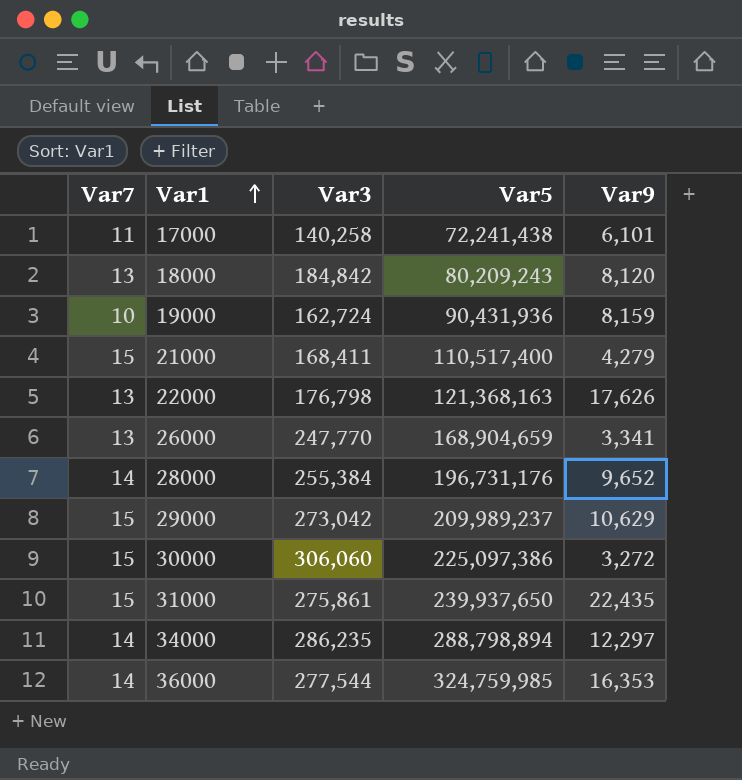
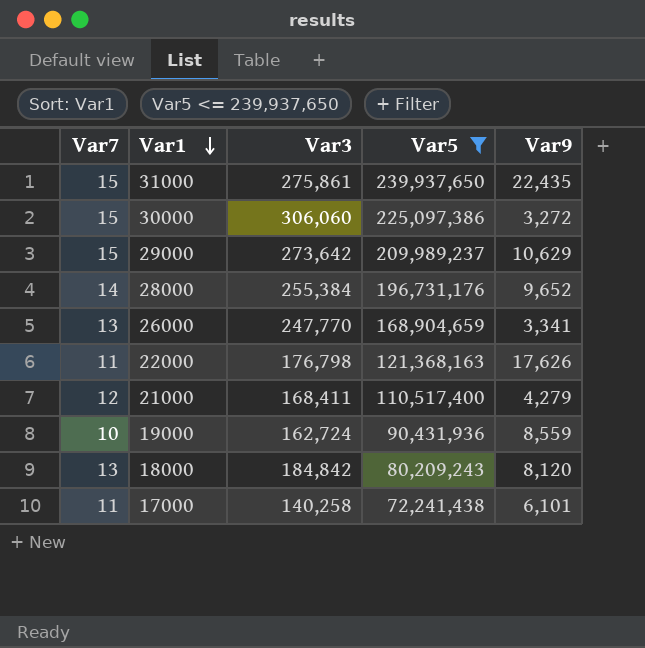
filter: none -> Var5 <= 239,937,650
row order: Var1 ascending -> Var1 descending
29000 | Var3: 273,042 -> 273,642
22000 | Var7: 13 -> 11
21000 | Var7: 15 -> 12
19000 | Var9: 8,159 -> 8,559

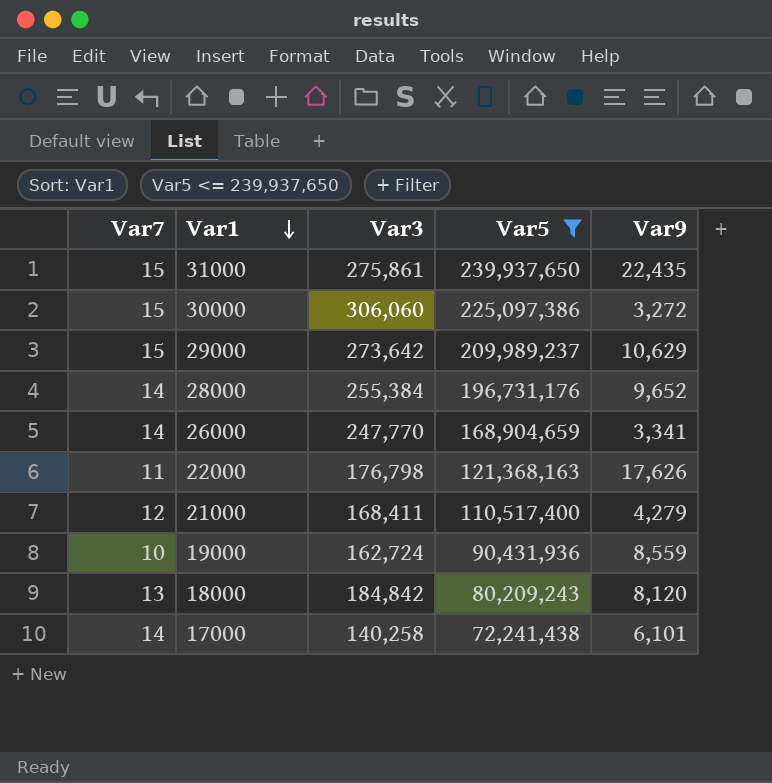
26000 | Var7: 13 -> 14
17000 | Var7: 11 -> 14

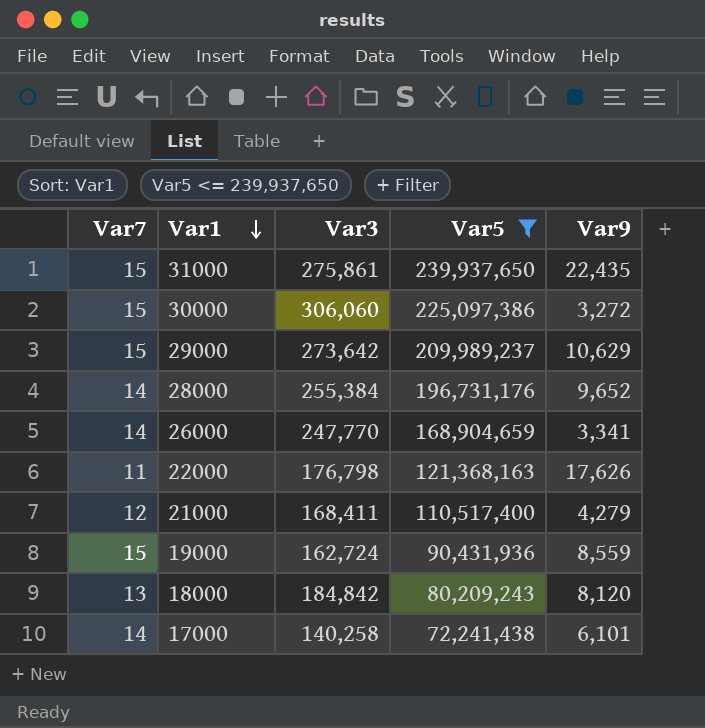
19000 | Var7: 10 -> 15

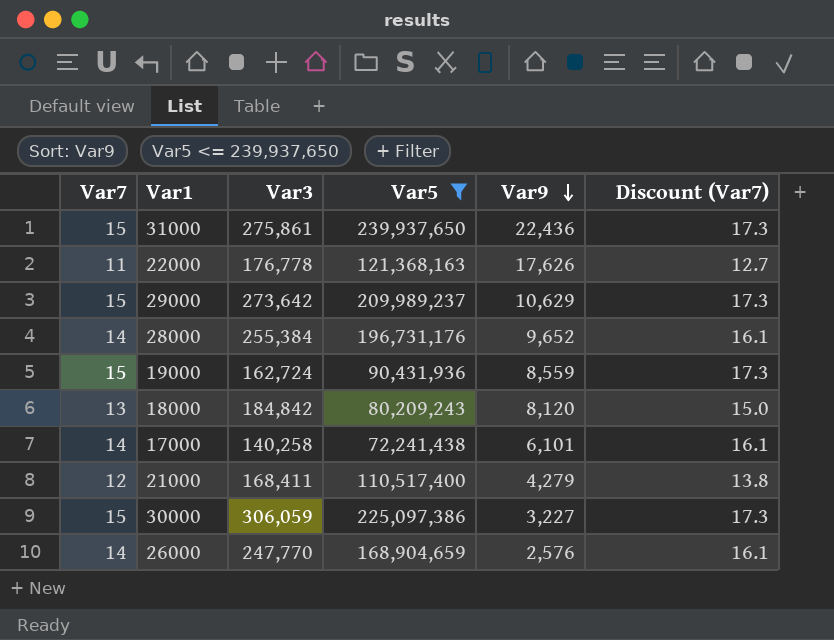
row order: Var1 descending -> Var9 descending
column Discount (Var7) | formula: none -> [Var7] * 1.15
31000 | Var9: 22,435 -> 22,436
22000 | Var3: 176,798 -> 176,778
30000 | Var3: 306,060 -> 306,059
30000 | Var9: 3,272 -> 3,227
26000 | Var9: 3,341 -> 2,576

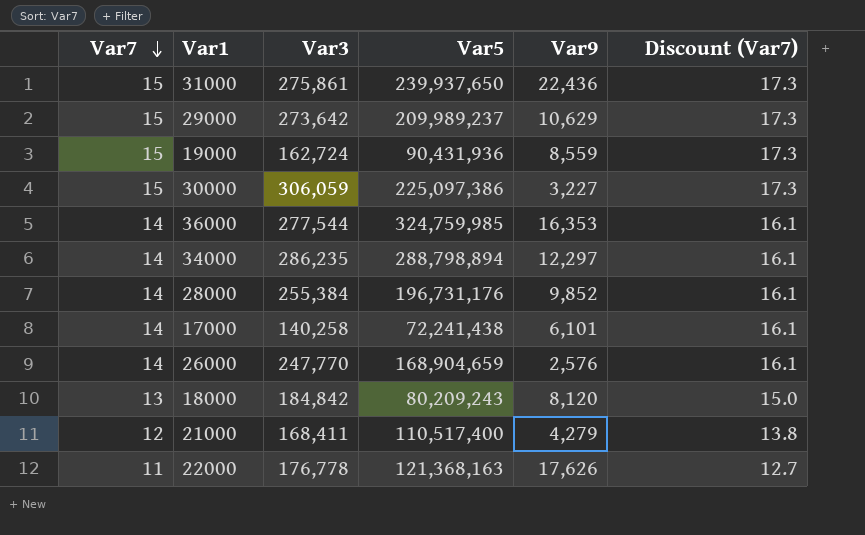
filter: Var5 <= 239,937,650 -> none
row order: Var9 descending -> Var7 descending
28000 | Var9: 9,652 -> 9,852

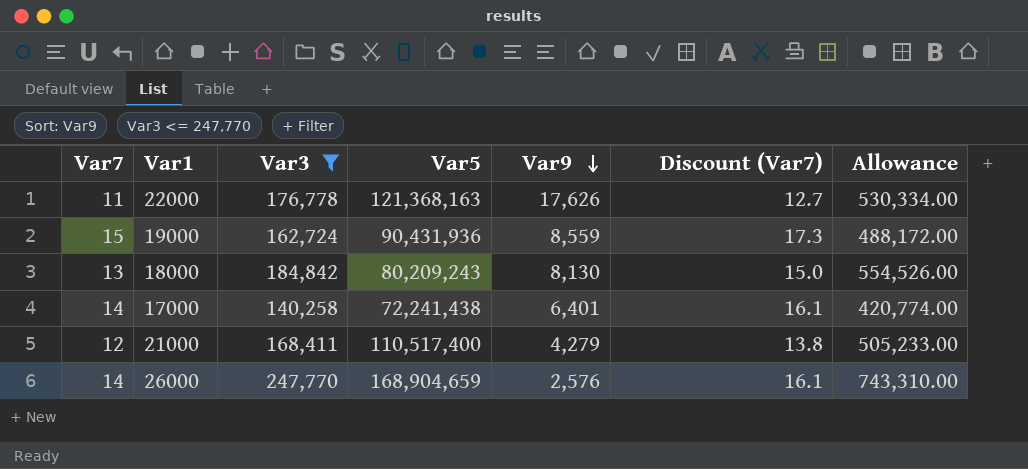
filter: none -> Var3 <= 247,770
row order: Var7 descending -> Var9 descending
column Allowance | formula: none -> [Var3] * 3
18000 | Var9: 8,120 -> 8,130
17000 | Var9: 6,101 -> 6,401

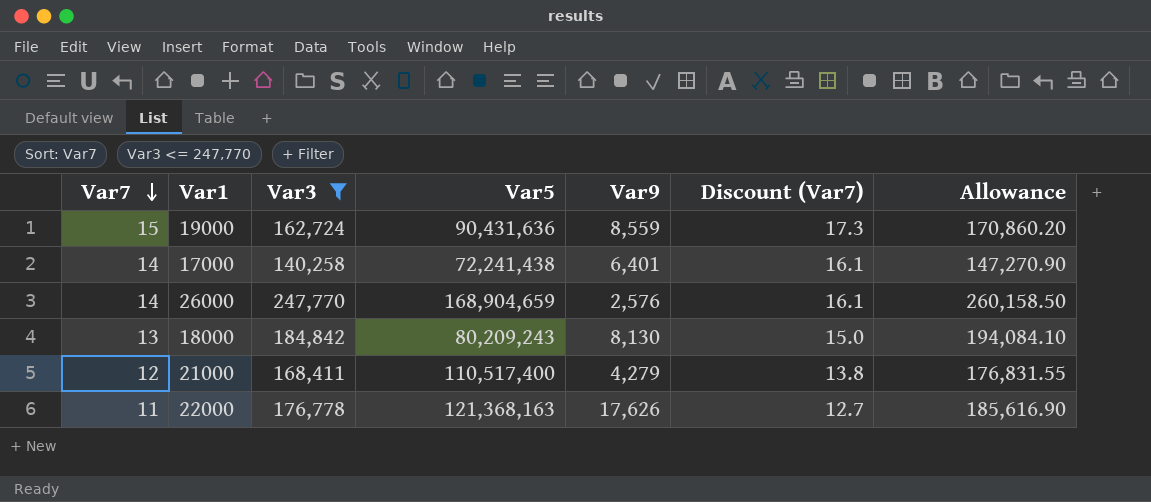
row order: Var9 descending -> Var7 descending
column Allowance | formula: [Var3] * 3 -> [Var3] * 1.05
19000 | Var5: 90,431,936 -> 90,431,636

